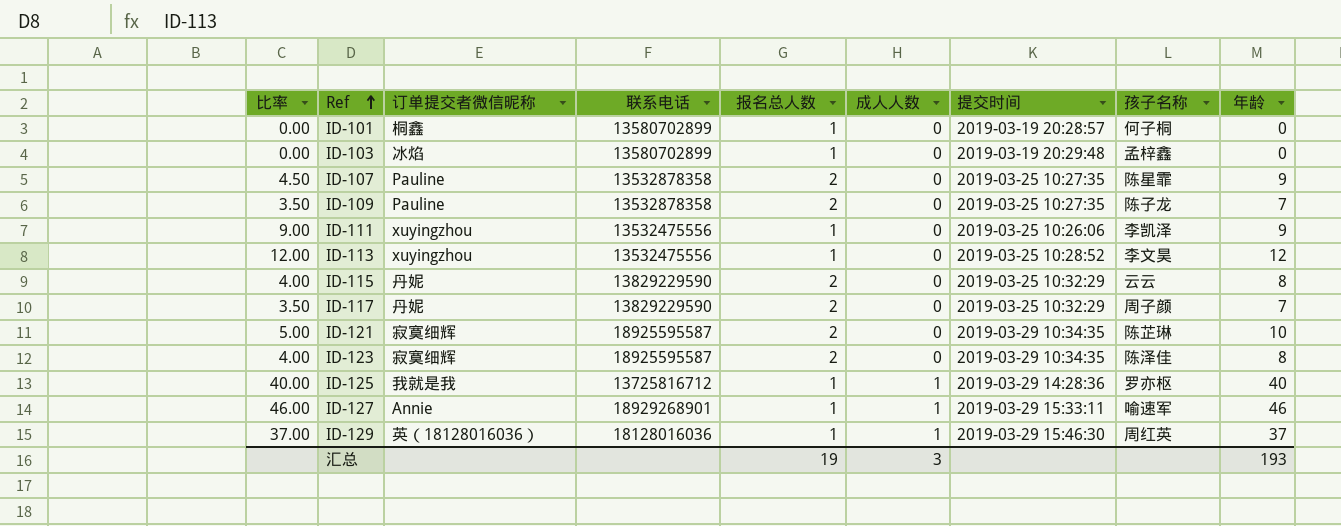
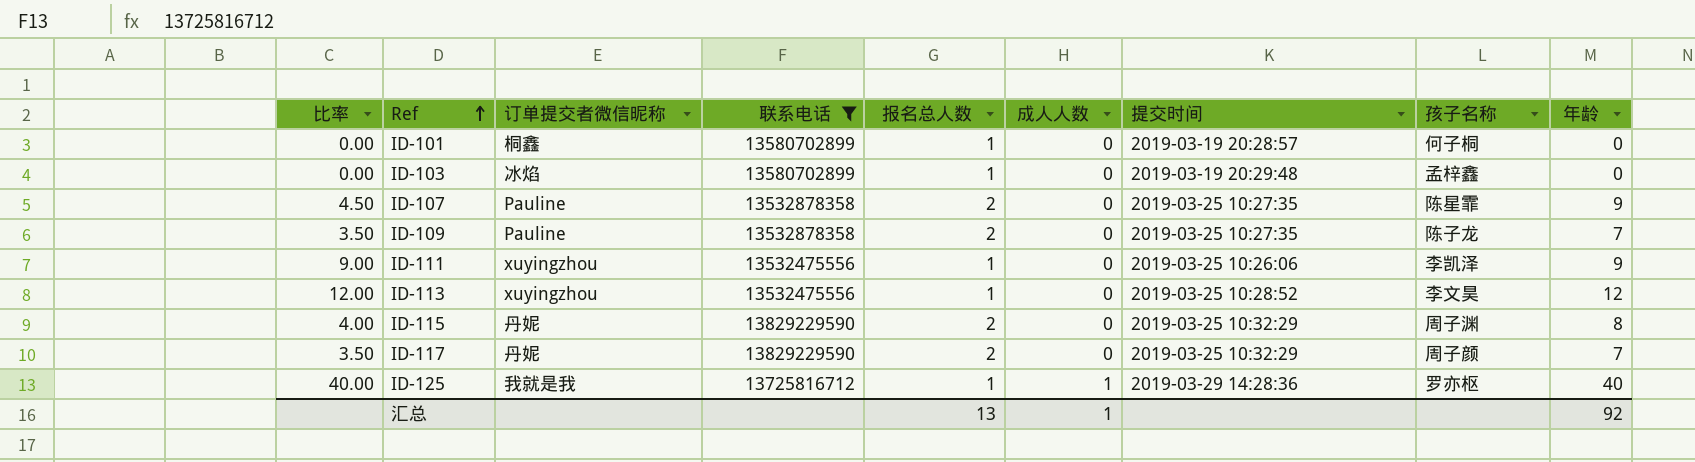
filter: none -> 联系电话 <= 13829229590
ID-115 | 孩子名称: 云云 -> 周子渊
汇总 | 报名总人数: 19 -> 13
汇总 | 成人人数: 3 -> 1
汇总 | 年龄: 193 -> 92

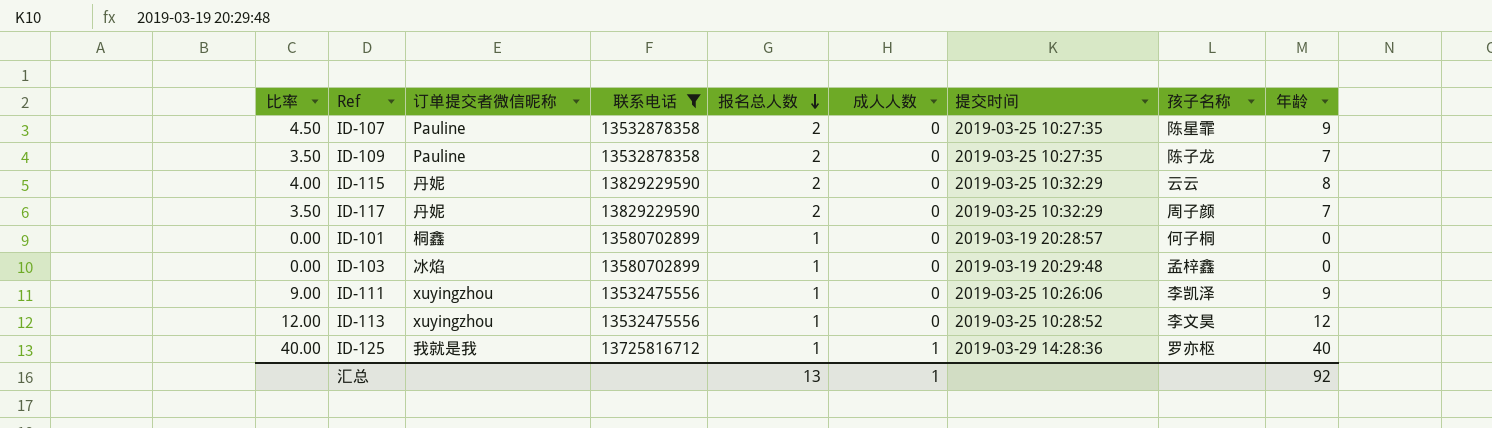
row order: Ref ascending -> 报名总人数 descending
ID-115 | 孩子名称: 周子渊 -> 云云

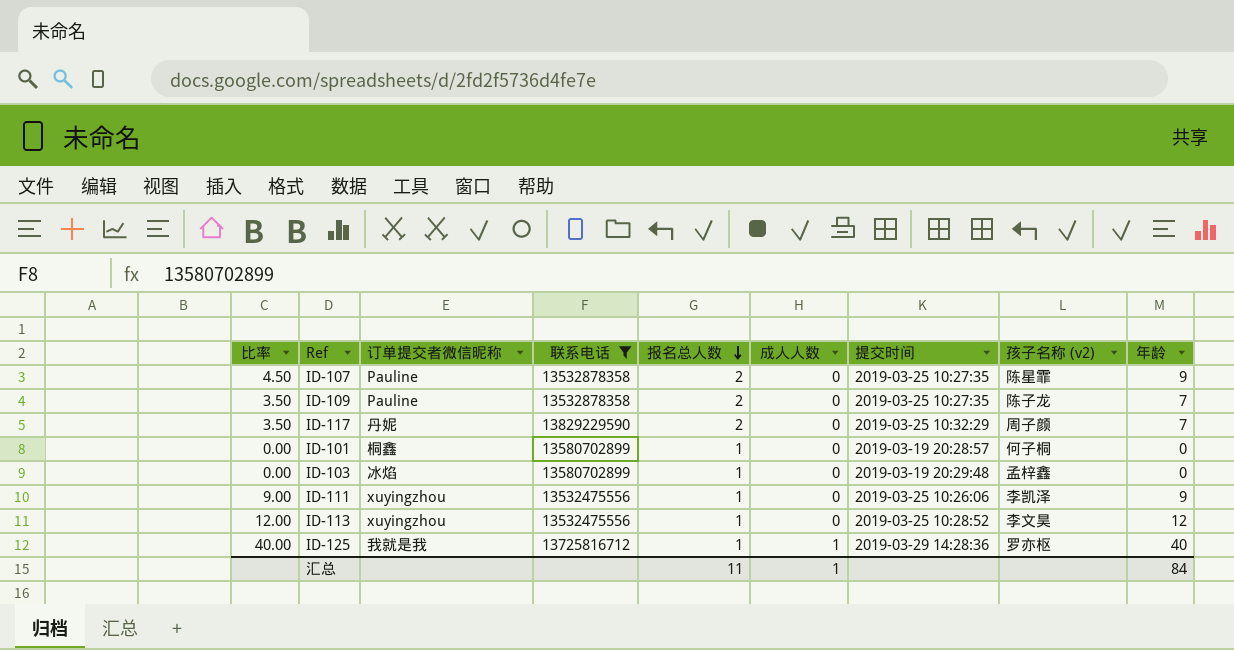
column name: 孩子名称 -> 孩子名称 (v2)
row ID-115: 4.00 | 丹妮 | 13829229590 | 2 | 0 | 2019-03-25 10:32:29 | 云云 | 8 -> none
汇总 | 报名总人数: 13 -> 11
汇总 | 年龄: 92 -> 84

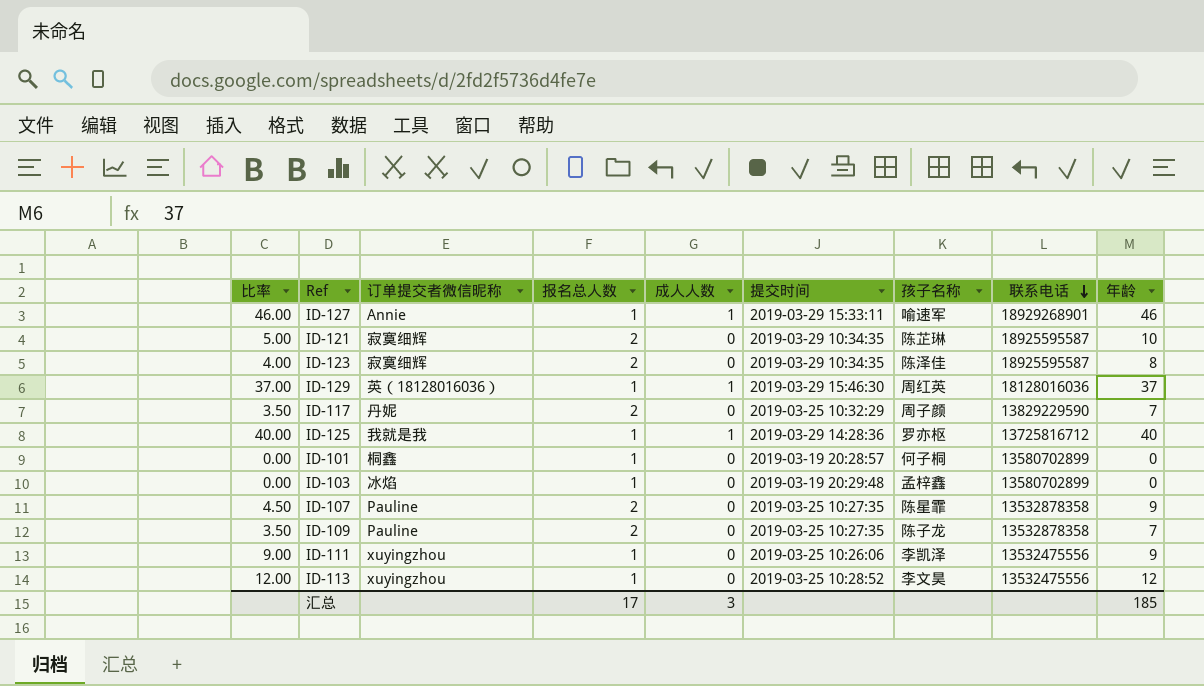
filter: 联系电话 <= 13829229590 -> none
row order: 报名总人数 descending -> 联系电话 descending
column name: 孩子名称 (v2) -> 孩子名称
column 联系电话 | position: 4 -> 8
汇总 | 报名总人数: 11 -> 17
汇总 | 成人人数: 1 -> 3
汇总 | 年龄: 84 -> 185

